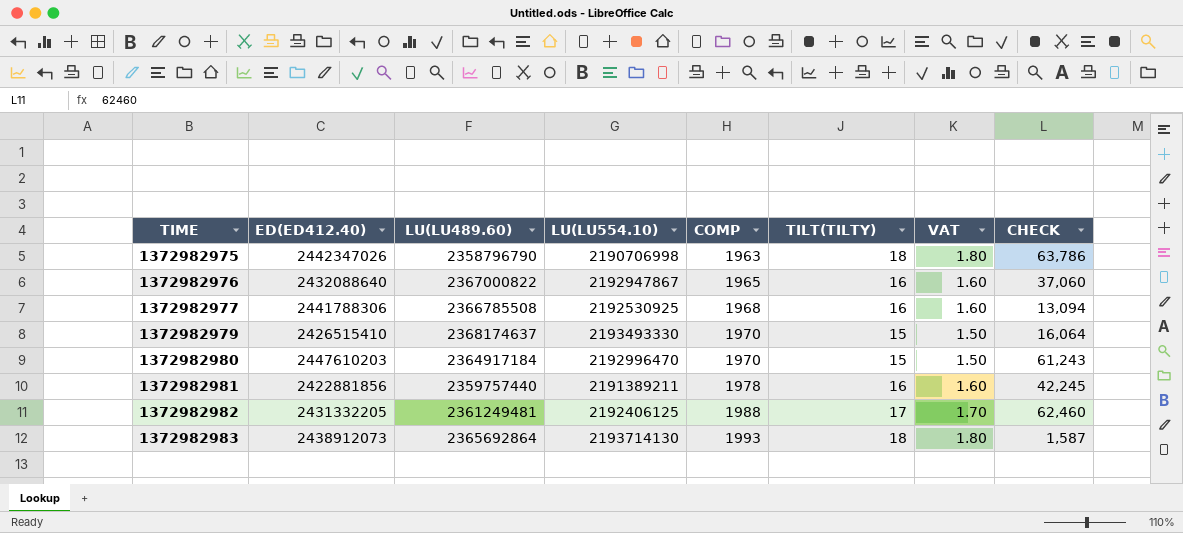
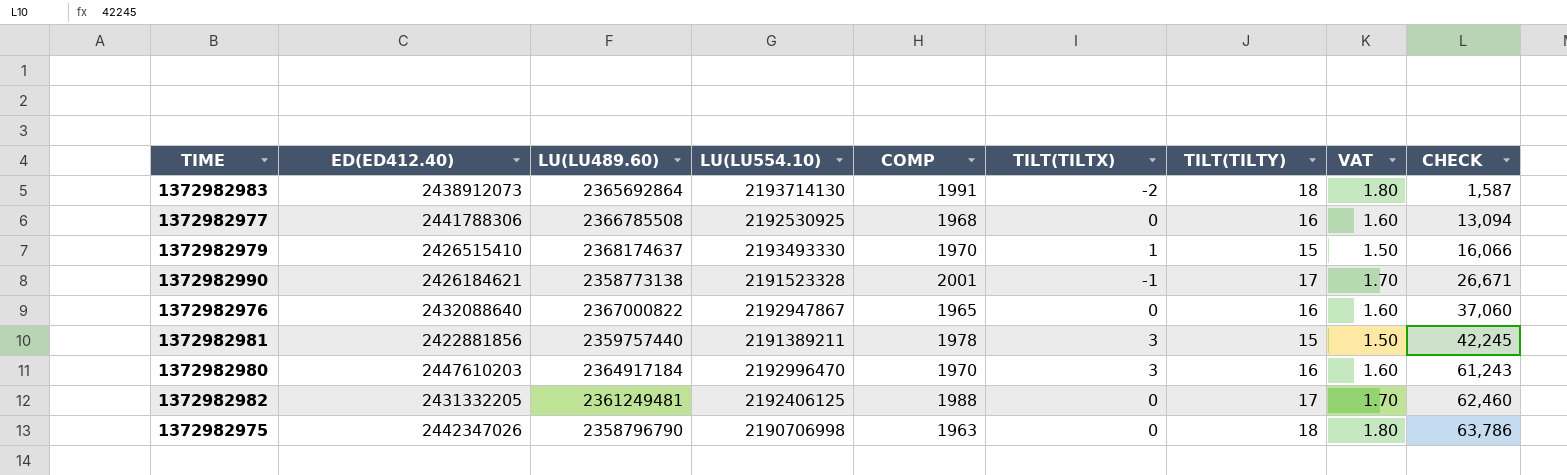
row order: TIME ascending -> CHECK ascending
column TILT(TILTX) | position: none -> 6
1372982983 | COMP: 1993 -> 1991
1372982979 | CHECK: 16,064 -> 16,066
row 1372982990: none -> 2426184621 | 2358773138 | 2191523328 | 2001 | -1 | 17 | 1.70 | 26,671
1372982981 | TILT(TILTY): 16 -> 15
1372982981 | VAT: 1.60 -> 1.50
1372982980 | TILT(TILTY): 15 -> 16
1372982980 | VAT: 1.50 -> 1.60

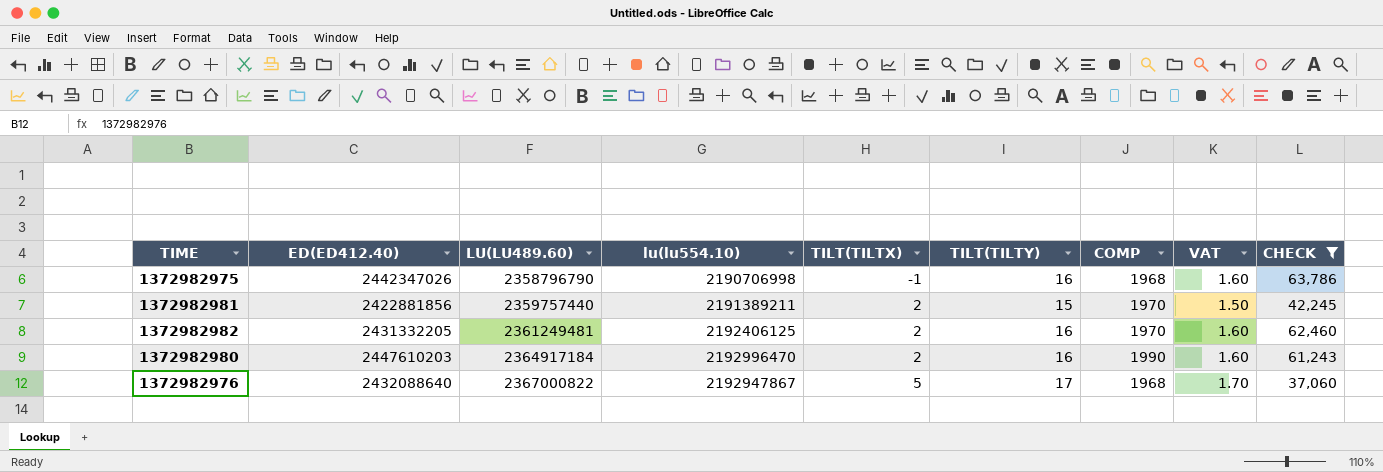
filter: none -> CHECK >= 37,060
row order: CHECK ascending -> LU(LU489.60) ascending
column name: LU(LU554.10) -> lu(lu554.10)
column COMP | position: 5 -> 7
1372982975 | TILT(TILTX): 0 -> -1
1372982975 | TILT(TILTY): 18 -> 16
1372982975 | COMP: 1963 -> 1968
1372982975 | VAT: 1.80 -> 1.60
1372982981 | TILT(TILTX): 3 -> 2
1372982981 | COMP: 1978 -> 1970
1372982982 | TILT(TILTX): 0 -> 2
1372982982 | TILT(TILTY): 17 -> 16
1372982982 | COMP: 1988 -> 1970
1372982982 | VAT: 1.70 -> 1.60
1372982980 | TILT(TILTX): 3 -> 2
1372982980 | COMP: 1970 -> 1990
1372982976 | TILT(TILTX): 0 -> 5
1372982976 | TILT(TILTY): 16 -> 17
1372982976 | COMP: 1965 -> 1968
1372982976 | VAT: 1.60 -> 1.70

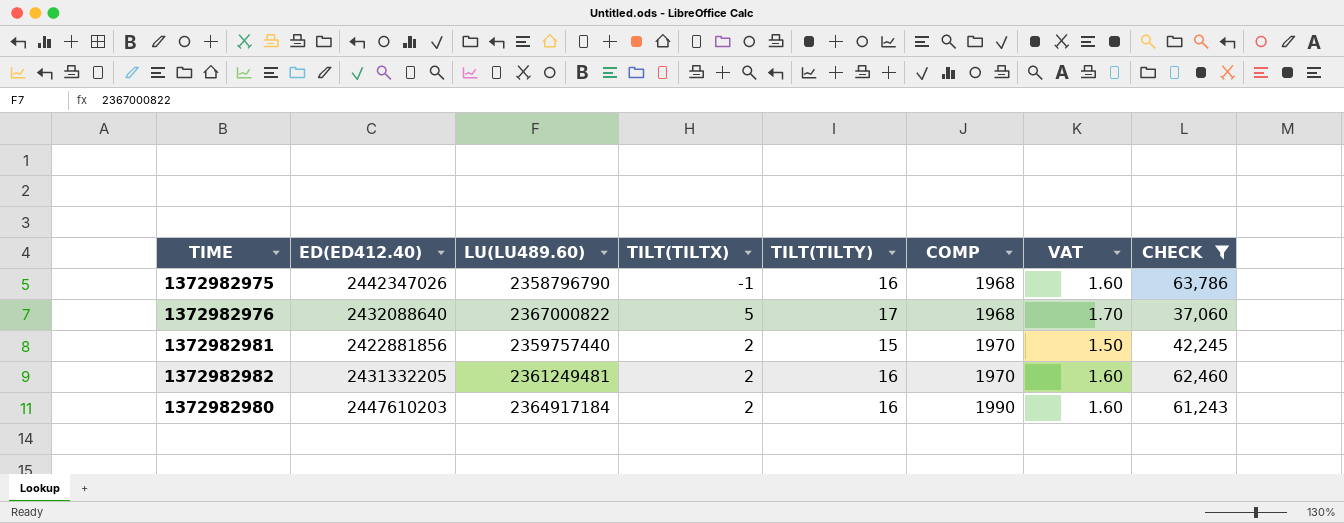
row order: LU(LU489.60) ascending -> COMP ascending
column lu(lu554.10) | position: 4 -> none

